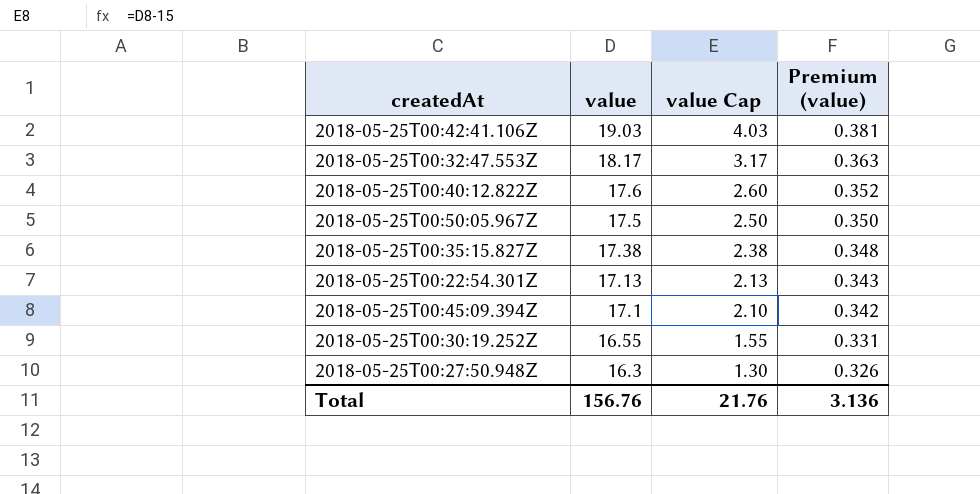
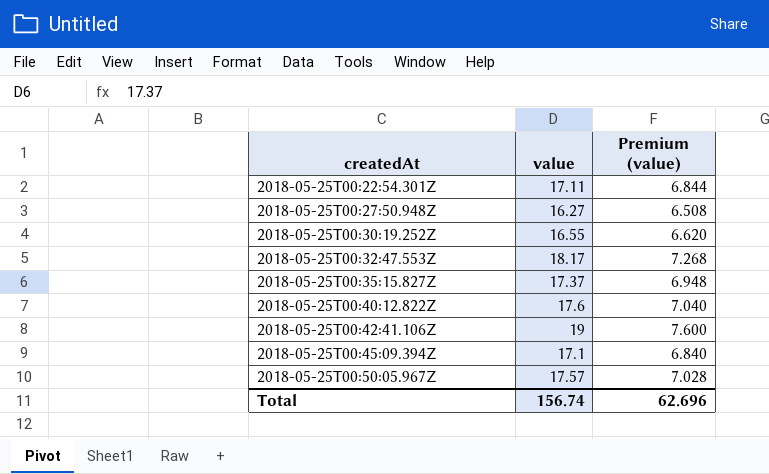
row order: value descending -> createdAt ascending
column value Cap | formula: [value] - 15 -> none
column Premium (value) | formula: [value] * 0.02 -> [value] * 0.4
2018-05-25T00:22:54.301Z | value: 17.13 -> 17.11
2018-05-25T00:27:50.948Z | value: 16.3 -> 16.27
2018-05-25T00:35:15.827Z | value: 17.38 -> 17.37
2018-05-25T00:42:41.106Z | value: 19.03 -> 19
2018-05-25T00:50:05.967Z | value: 17.5 -> 17.57
Total | value: 156.76 -> 156.74
Total | Premium (value): 3.136 -> 62.696

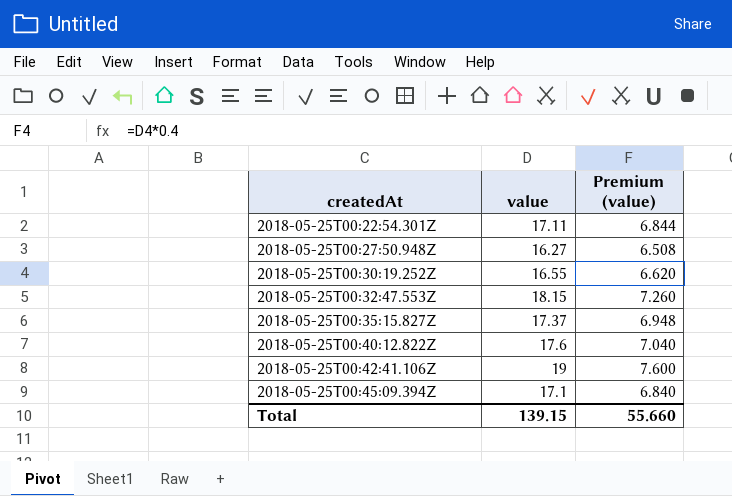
row 2018-05-25T00:50:05.967Z: 17.57 | 7.028 -> none
2018-05-25T00:32:47.553Z | value: 18.17 -> 18.15
2018-05-25T00:32:47.553Z | Premium (value): 7.268 -> 7.260
Total | value: 156.74 -> 139.15
Total | Premium (value): 62.696 -> 55.660

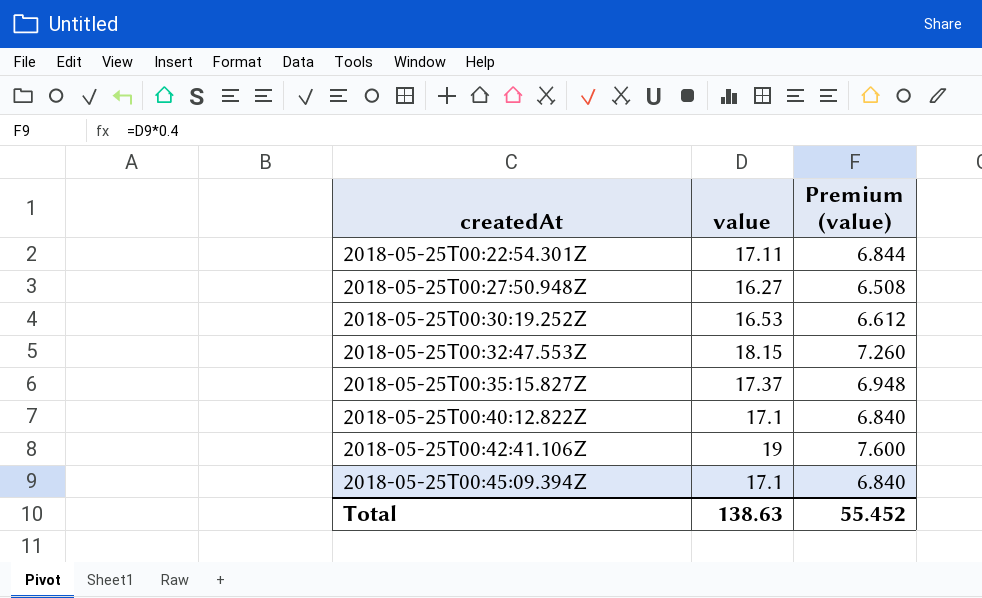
2018-05-25T00:30:19.252Z | value: 16.55 -> 16.53
2018-05-25T00:30:19.252Z | Premium (value): 6.620 -> 6.612
2018-05-25T00:40:12.822Z | value: 17.6 -> 17.1
2018-05-25T00:40:12.822Z | Premium (value): 7.040 -> 6.840
Total | value: 139.15 -> 138.63
Total | Premium (value): 55.660 -> 55.452

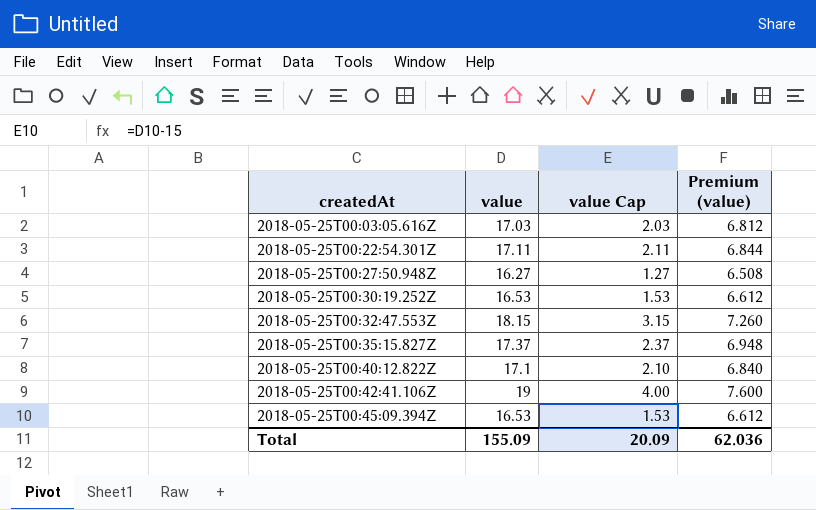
column value Cap | formula: none -> [value] - 15
row 2018-05-25T00:03:05.616Z: none -> 17.03 | 2.03 | 6.812
2018-05-25T00:45:09.394Z | value: 17.1 -> 16.53
2018-05-25T00:45:09.394Z | Premium (value): 6.840 -> 6.612
Total | value: 138.63 -> 155.09
Total | Premium (value): 55.452 -> 62.036

